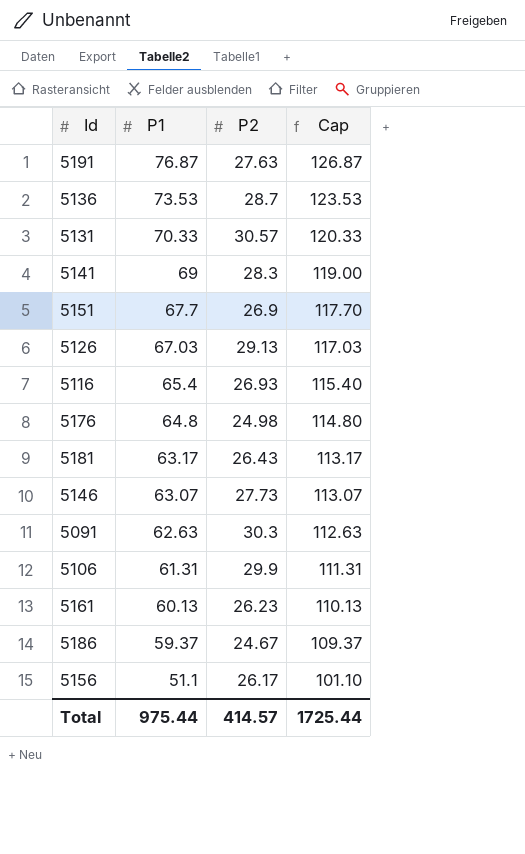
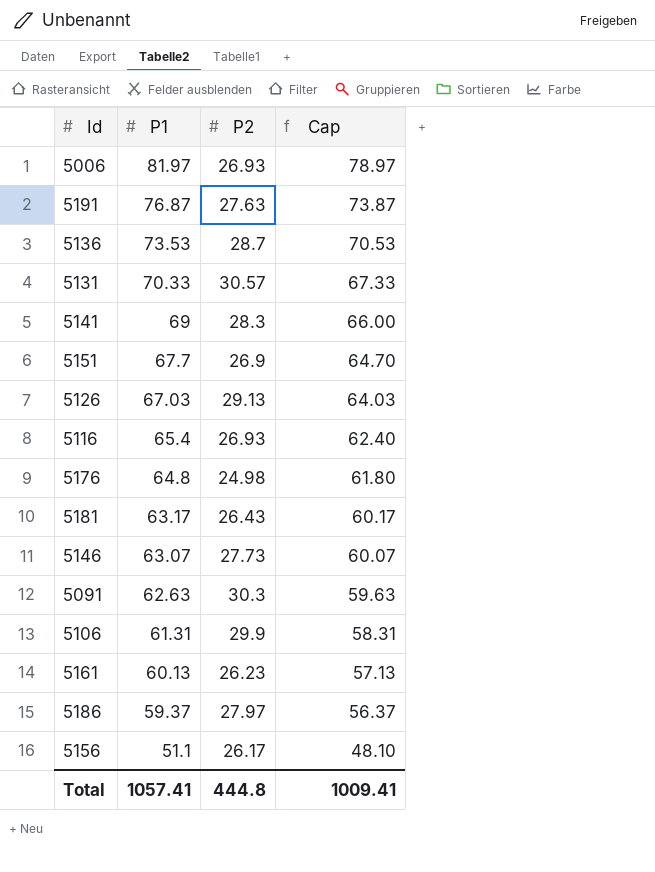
column Cap | formula: [P1] + 50 -> [P1] - 3
row 5006: none -> 81.97 | 26.93 | 78.97
5186 | P2: 24.67 -> 27.97
Total | P1: 975.44 -> 1057.41
Total | P2: 414.57 -> 444.8
Total | Cap: 1725.44 -> 1009.41

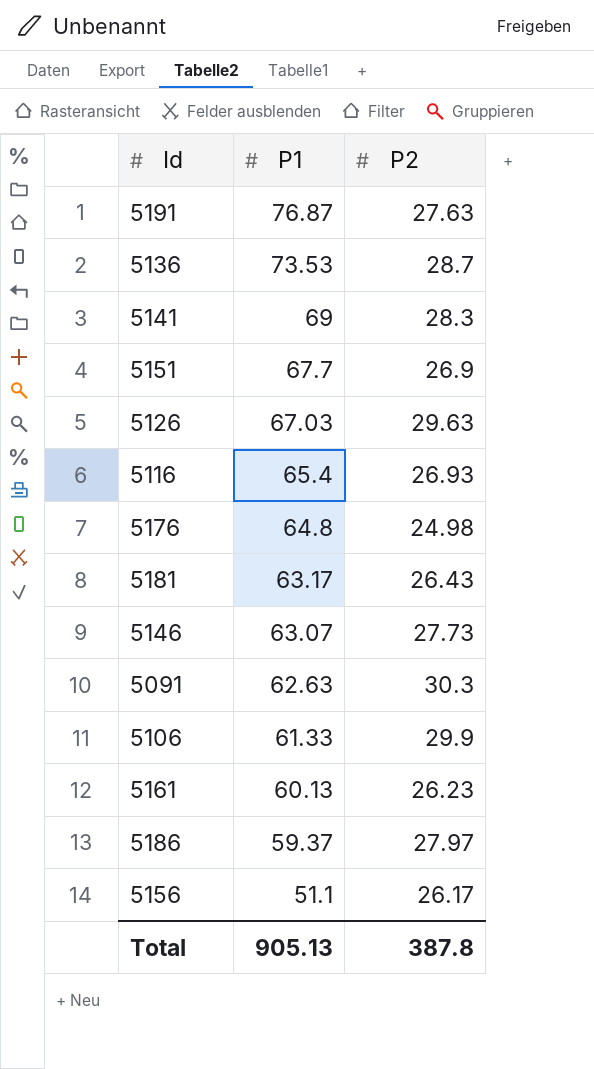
column Cap | formula: [P1] - 3 -> none
row 5006: 81.97 | 26.93 | 78.97 -> none
row 5131: 70.33 | 30.57 | 67.33 -> none
5126 | P2: 29.13 -> 29.63
5106 | P1: 61.31 -> 61.33
Total | P1: 1057.41 -> 905.13
Total | P2: 444.8 -> 387.8

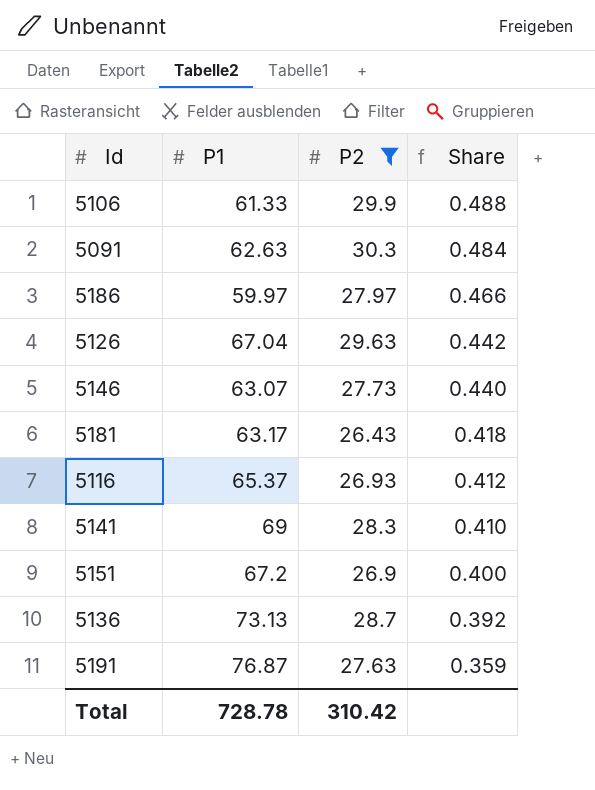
filter: none -> P2 >= 26.43
row order: P1 descending -> Share descending
column Share | formula: none -> [P2] / [P1]
5186 | P1: 59.37 -> 59.97
5126 | P1: 67.03 -> 67.04
5116 | P1: 65.4 -> 65.37
5151 | P1: 67.7 -> 67.2
5136 | P1: 73.53 -> 73.13
Total | P1: 905.13 -> 728.78
Total | P2: 387.8 -> 310.42

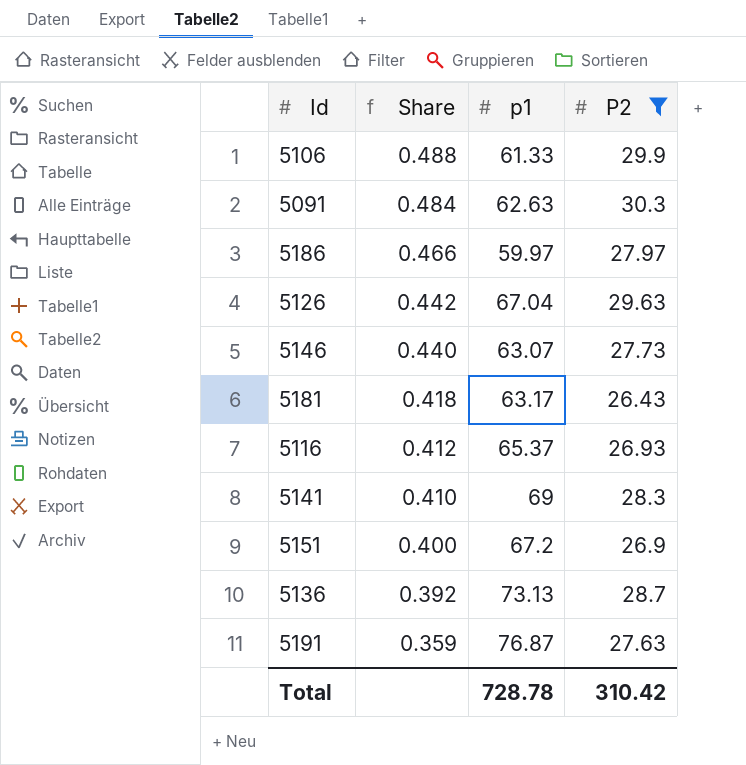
column Share | position: 4 -> 2
column name: P1 -> p1

